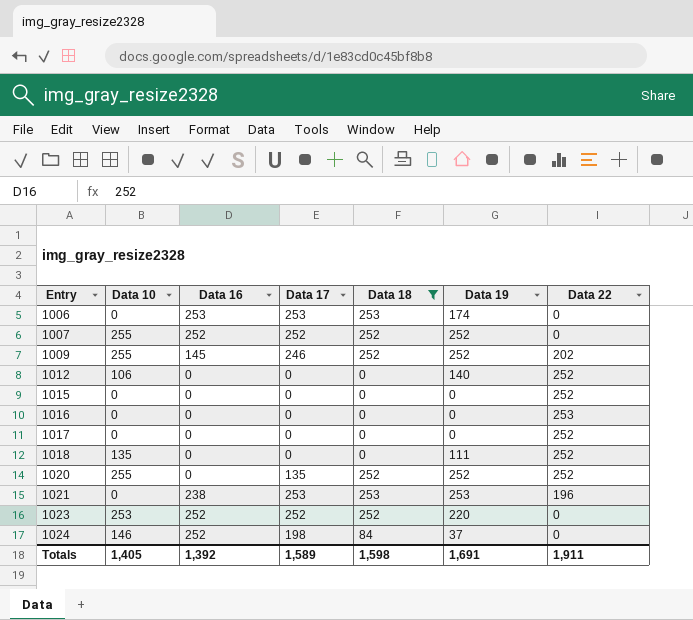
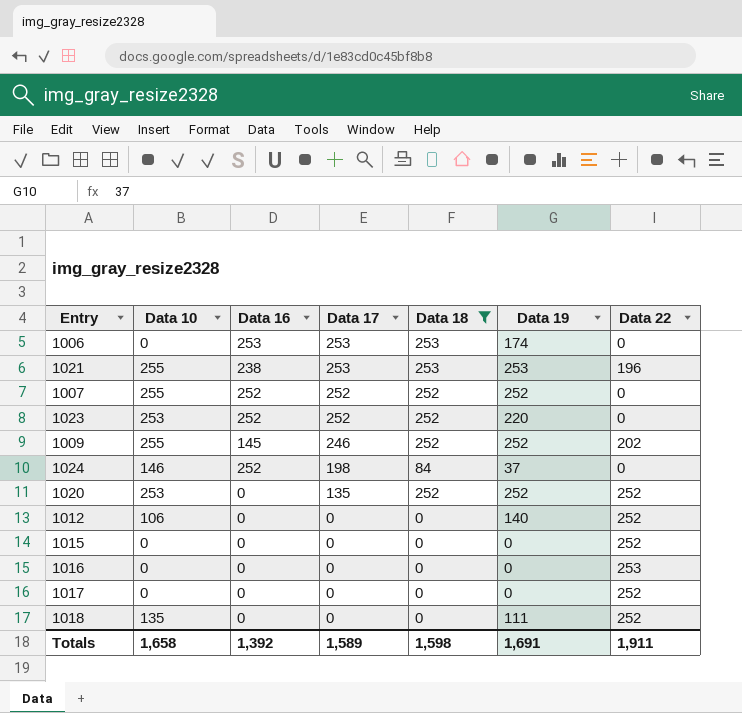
row order: Entry ascending -> Data 17 descending
1021 | Data 10: 0 -> 255
1020 | Data 10: 255 -> 253
Totals | Data 10: 1,405 -> 1,658

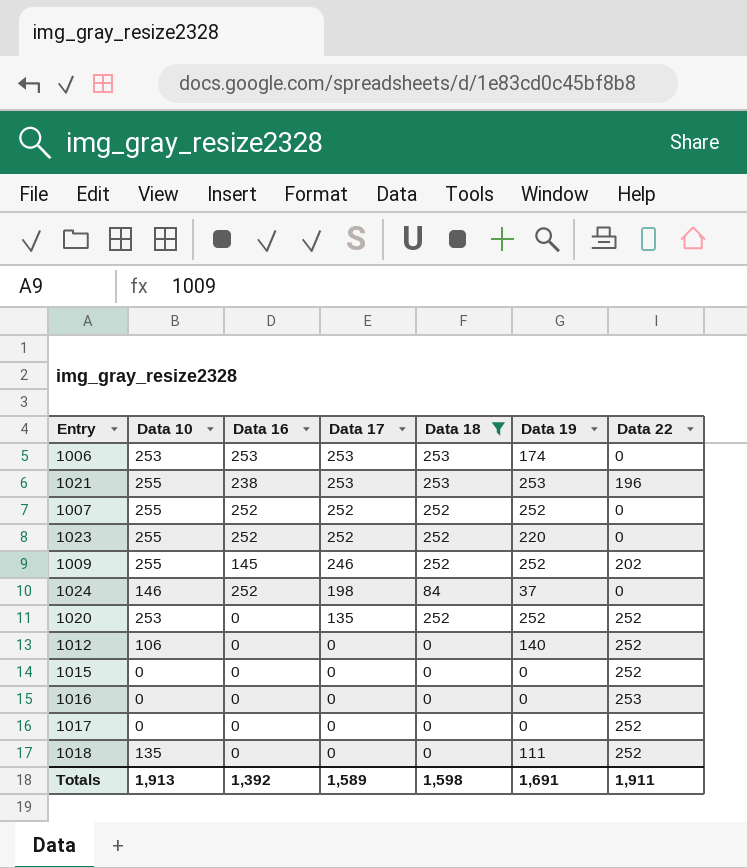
1006 | Data 10: 0 -> 253
1023 | Data 10: 253 -> 255
Totals | Data 10: 1,658 -> 1,913

